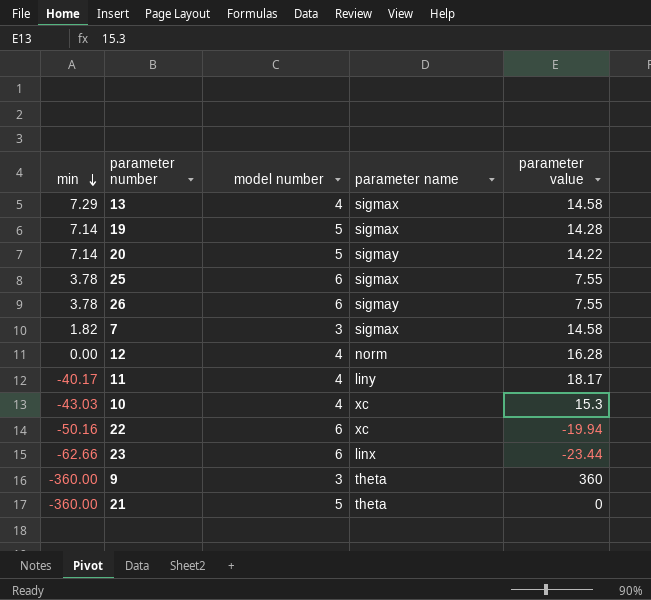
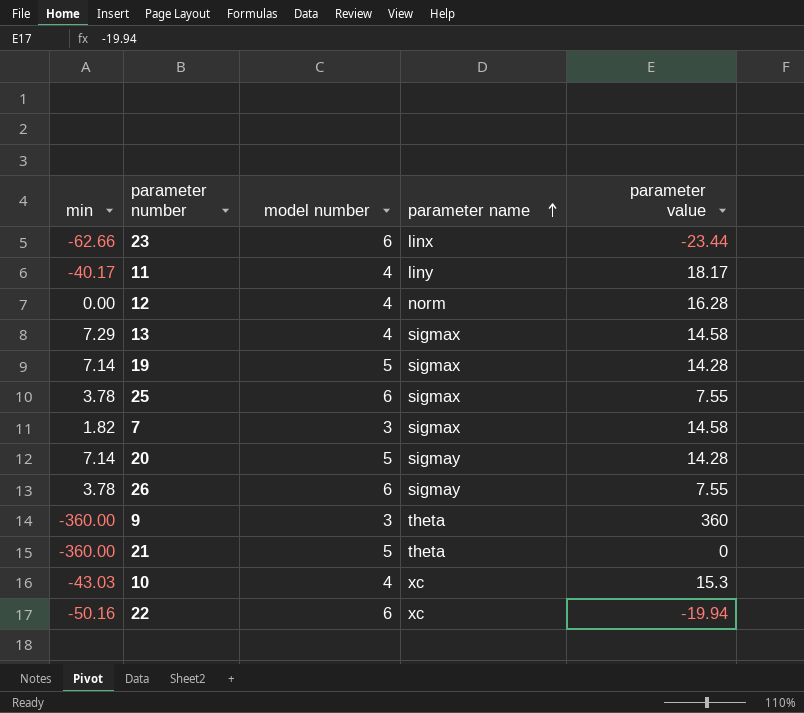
row order: min descending -> parameter name ascending
20 | parameter value: 14.22 -> 14.28

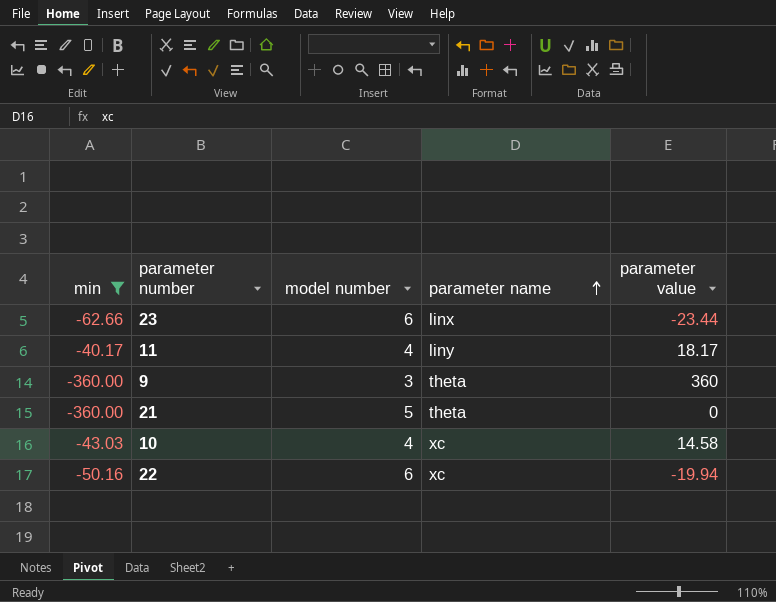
filter: none -> min <= -40.17
10 | parameter value: 15.3 -> 14.58

